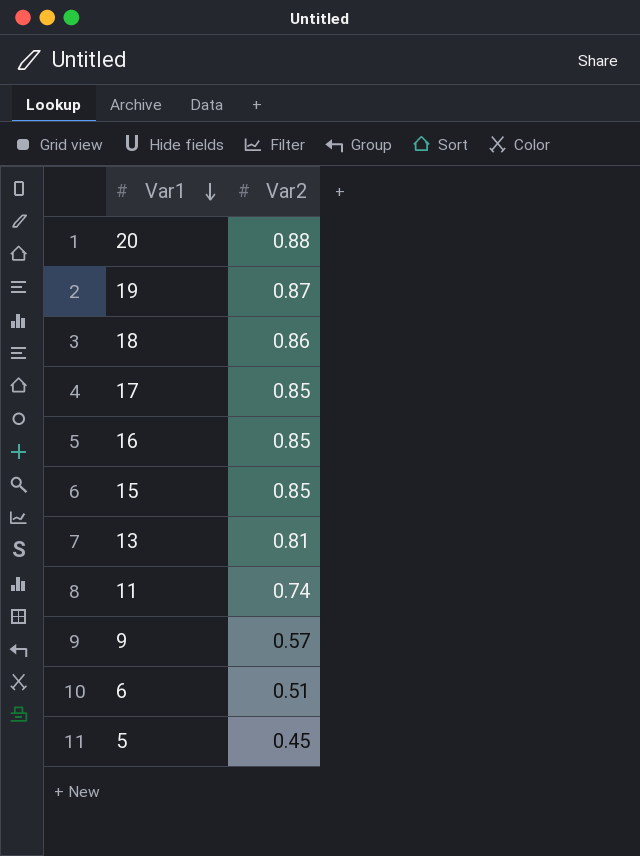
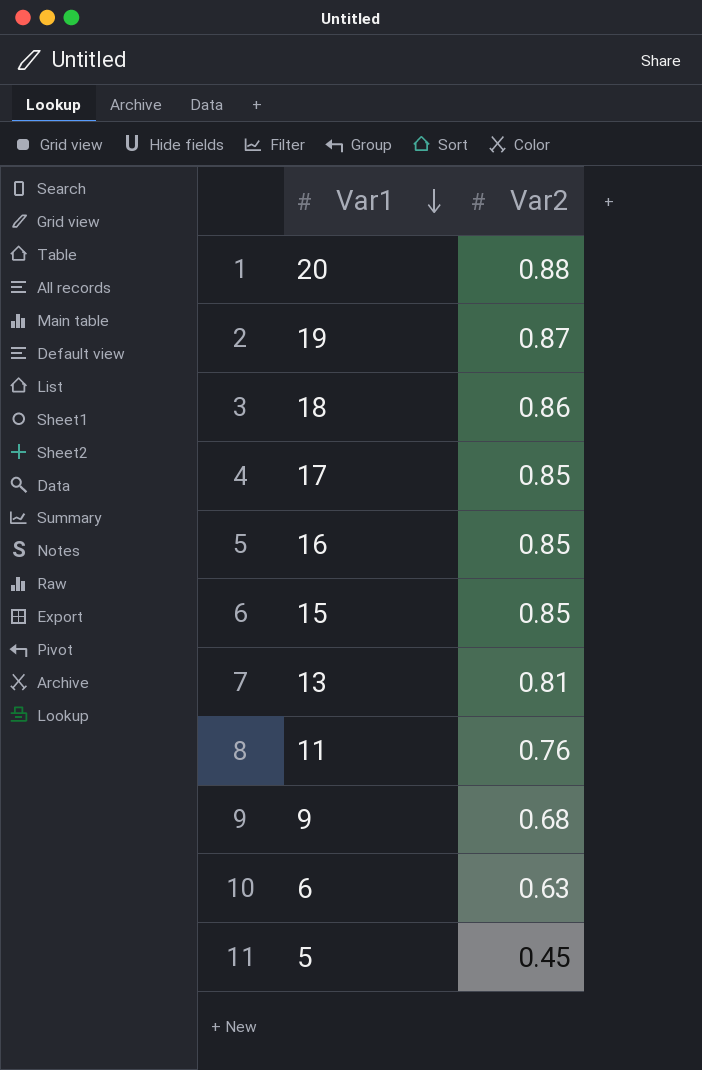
11 | Var2: 0.74 -> 0.76
9 | Var2: 0.57 -> 0.68
6 | Var2: 0.51 -> 0.63

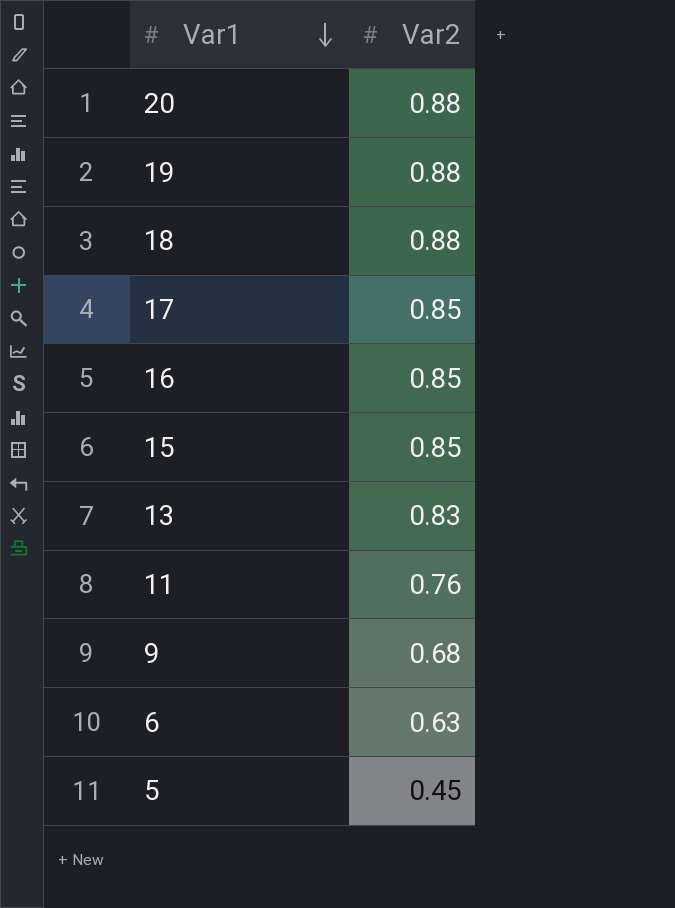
19 | Var2: 0.87 -> 0.88
18 | Var2: 0.86 -> 0.88
13 | Var2: 0.81 -> 0.83

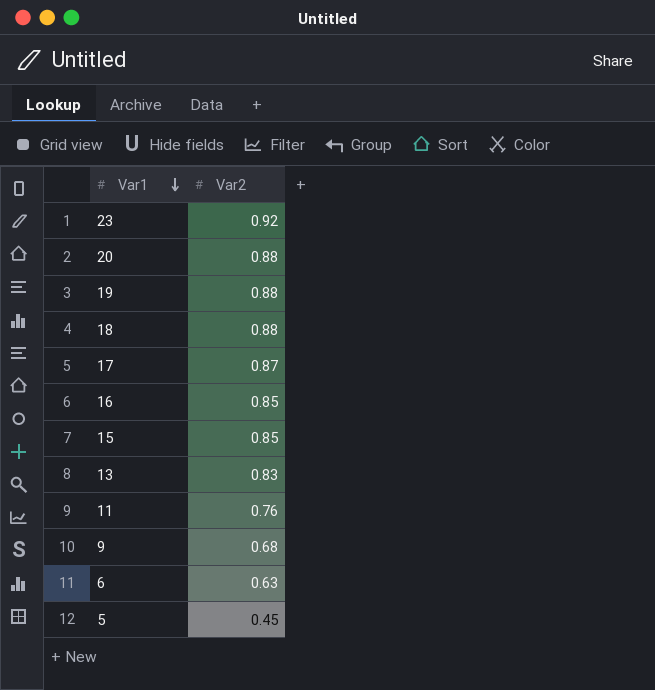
row 23: none -> 0.92
17 | Var2: 0.85 -> 0.87

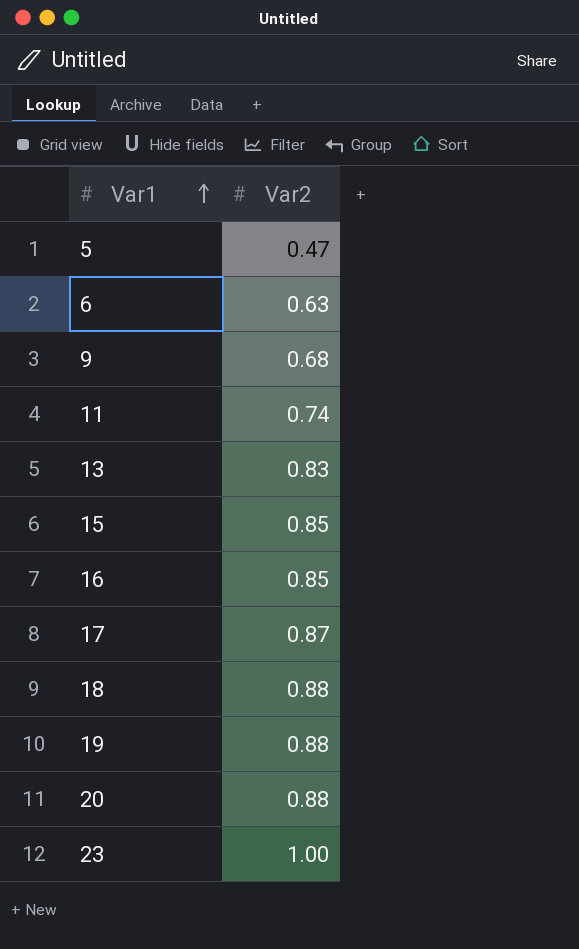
row order: Var1 descending -> Var1 ascending
5 | Var2: 0.45 -> 0.47
11 | Var2: 0.76 -> 0.74
23 | Var2: 0.92 -> 1.00

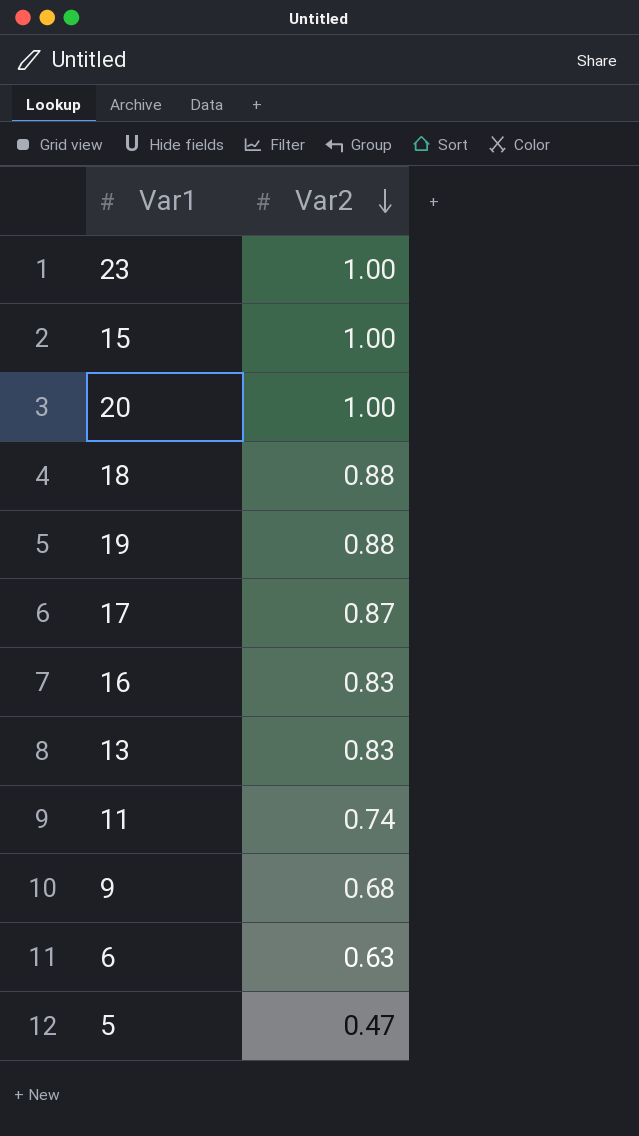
row order: Var1 ascending -> Var2 descending
15 | Var2: 0.85 -> 1.00
20 | Var2: 0.88 -> 1.00
16 | Var2: 0.85 -> 0.83

